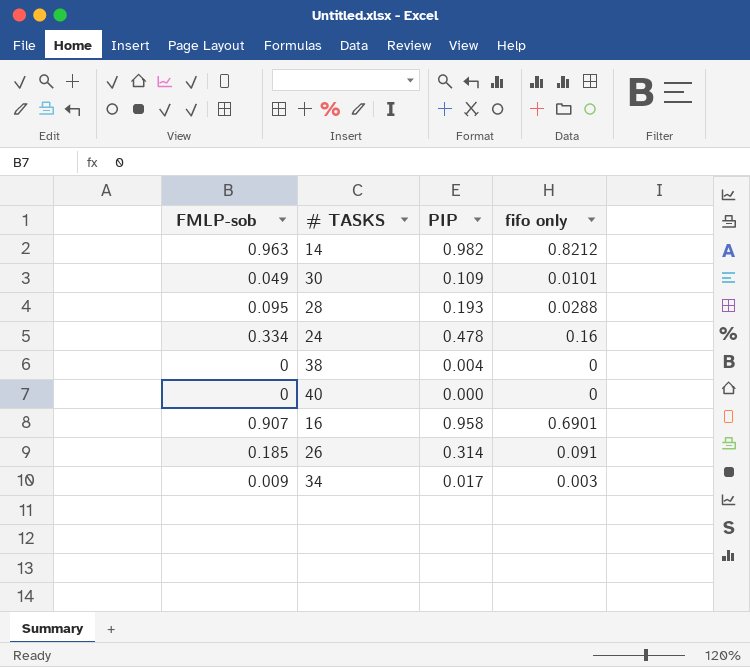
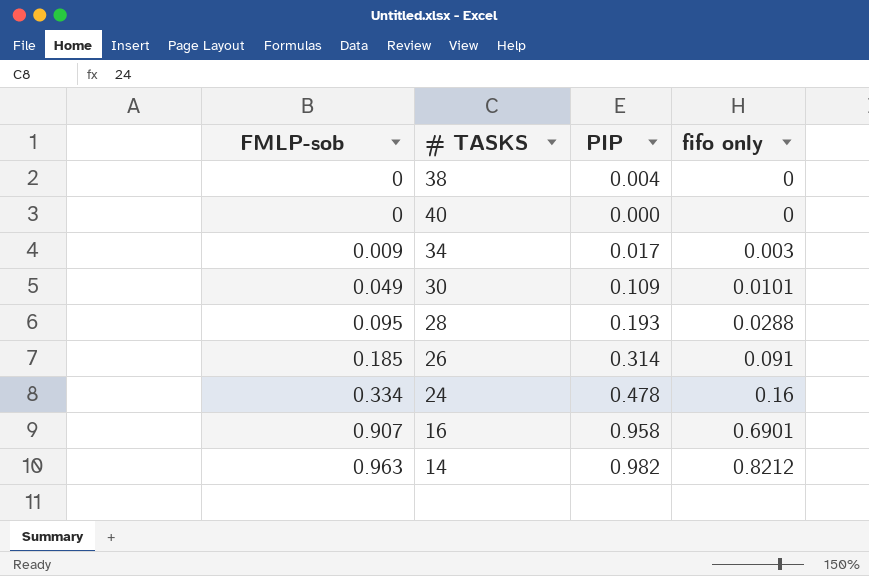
row order: none -> FMLP-sob ascending

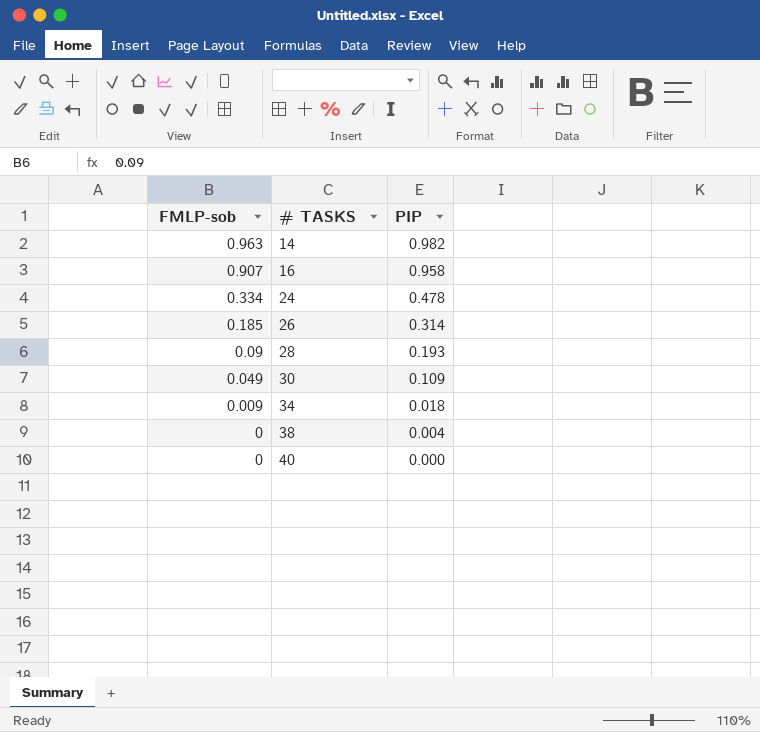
row order: FMLP-sob ascending -> FMLP-sob descending
column fifo only | position: 4 -> none
28 | FMLP-sob: 0.095 -> 0.09
34 | PIP: 0.017 -> 0.018

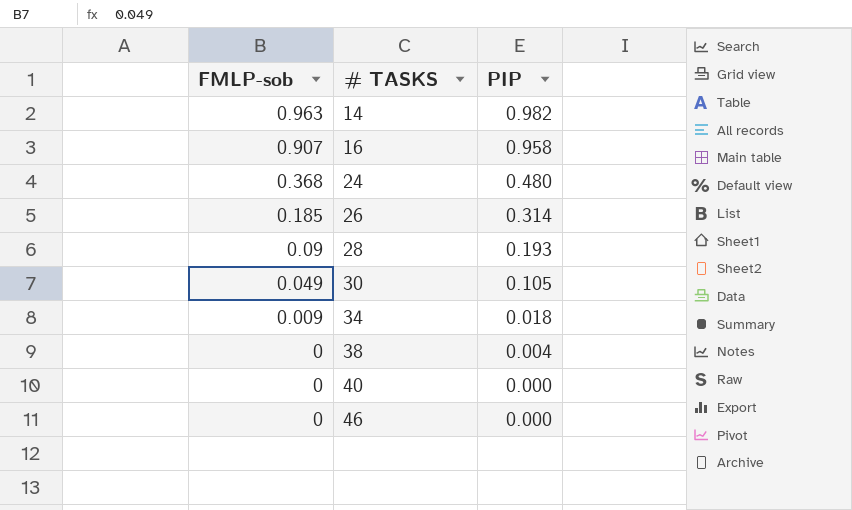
24 | FMLP-sob: 0.334 -> 0.368
24 | PIP: 0.478 -> 0.480
30 | PIP: 0.109 -> 0.105
row 46: none -> 0 | 0.000

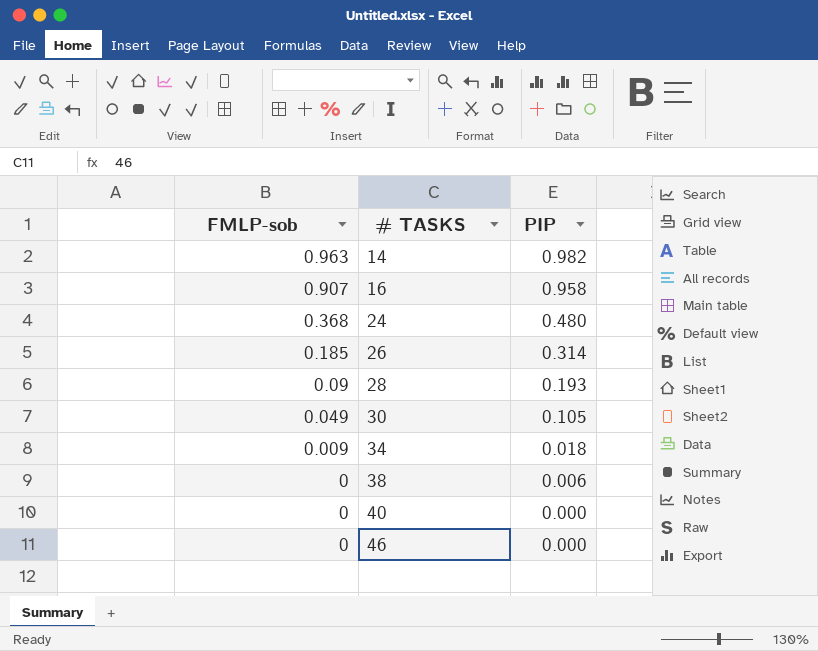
38 | PIP: 0.004 -> 0.006

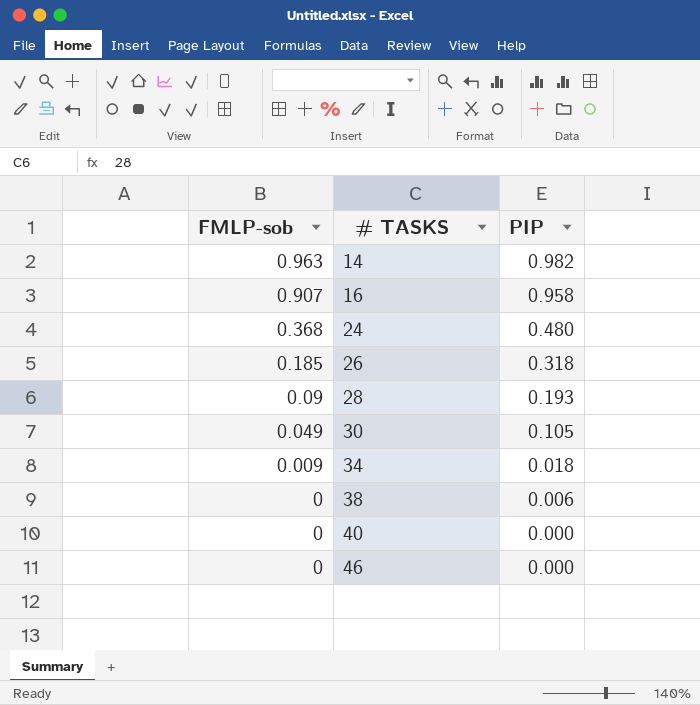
26 | PIP: 0.314 -> 0.318

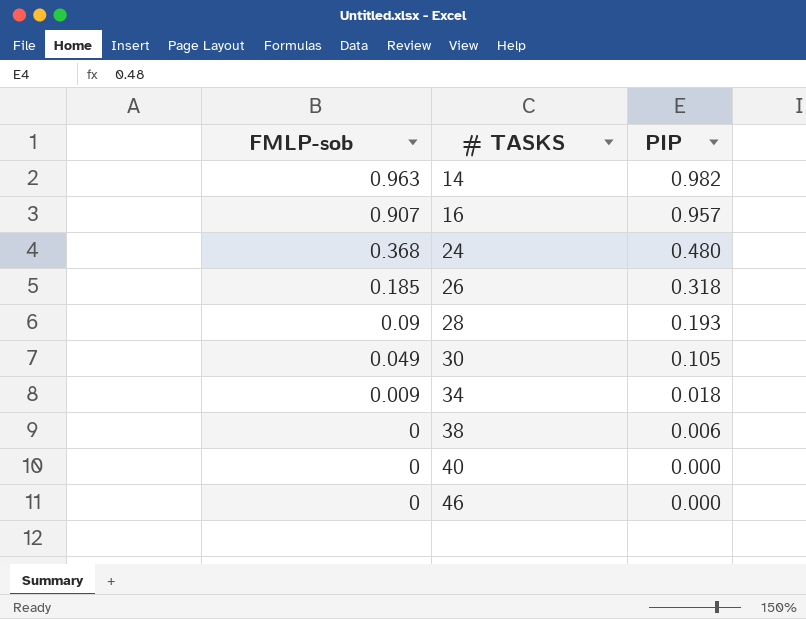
16 | PIP: 0.958 -> 0.957

